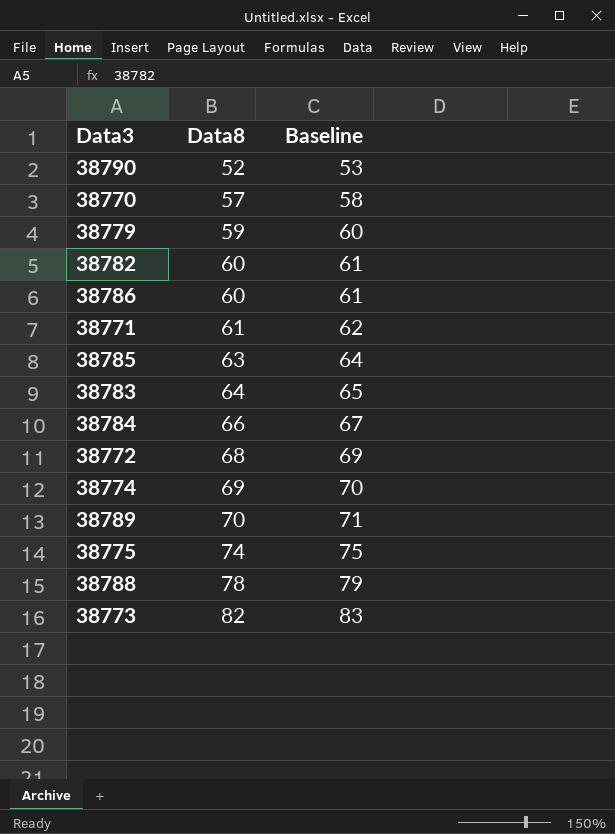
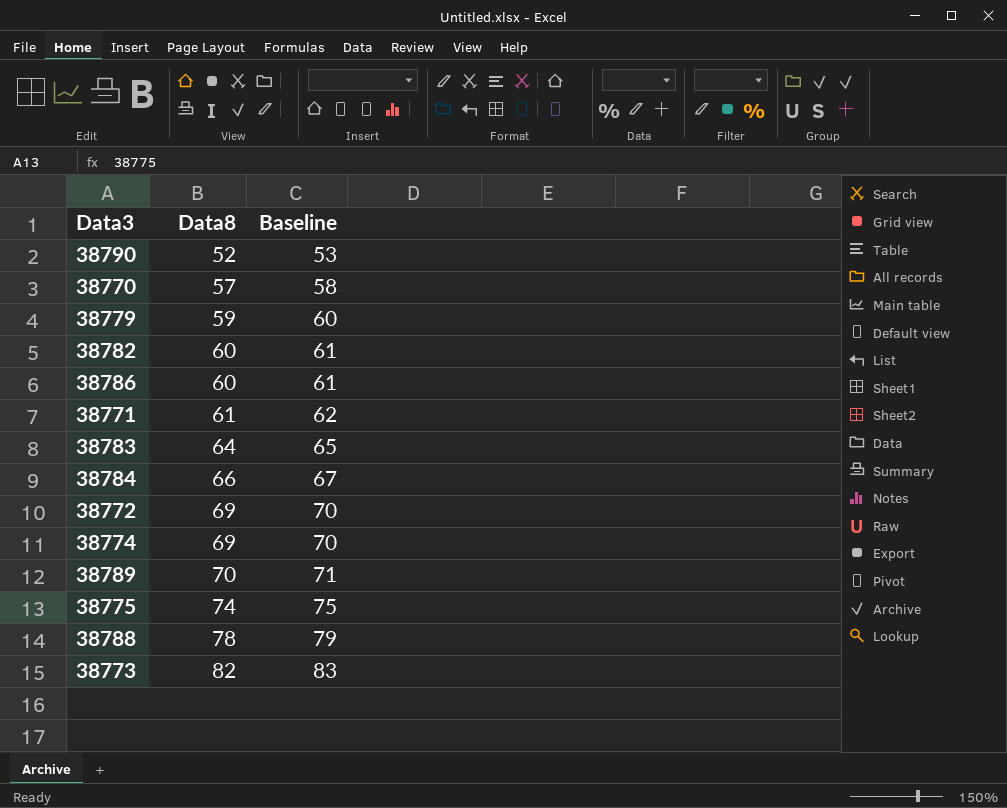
row 38785: 63 | 64 -> none
38772 | Data8: 68 -> 69
38772 | Baseline: 69 -> 70

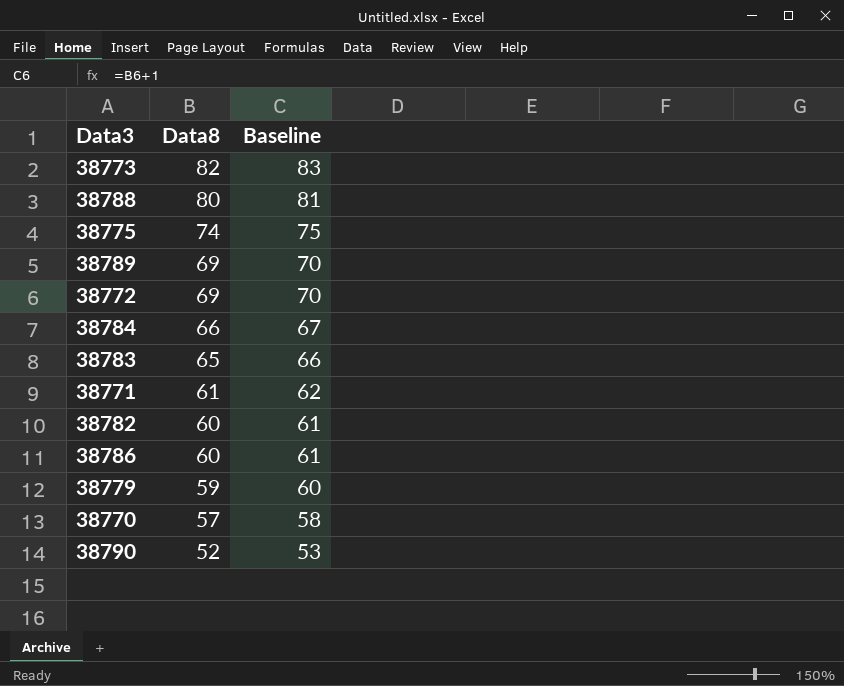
row order: Data8 ascending -> Data8 descending
row 38774: 69 | 70 -> none
38788 | Data8: 78 -> 80
38788 | Baseline: 79 -> 81
38789 | Data8: 70 -> 69
38789 | Baseline: 71 -> 70
38783 | Data8: 64 -> 65
38783 | Baseline: 65 -> 66

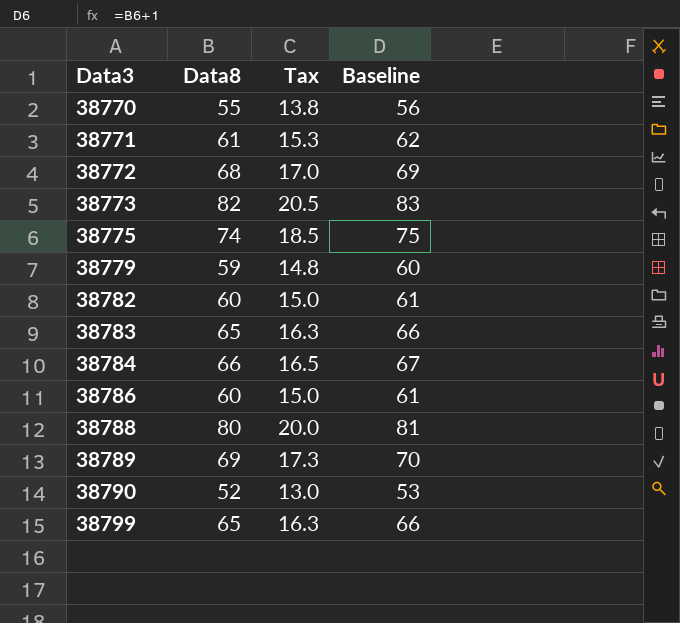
row order: Data8 descending -> Data3 ascending
column Tax | formula: none -> [Data8] * 0.25
38770 | Data8: 57 -> 55
38770 | Baseline: 58 -> 56
38772 | Data8: 69 -> 68
38772 | Baseline: 70 -> 69
row 38799: none -> 65 | 16.3 | 66

